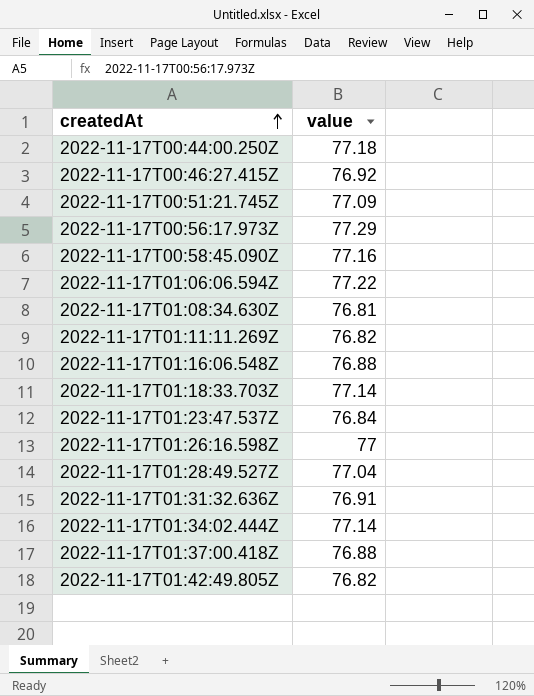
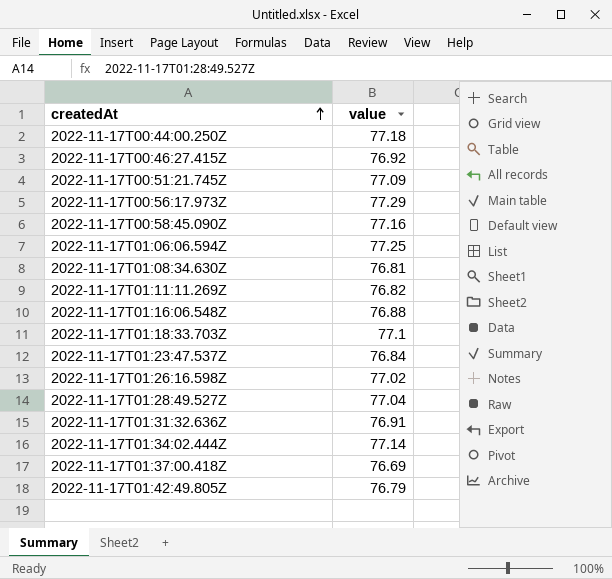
2022-11-17T01:06:06.594Z | value: 77.22 -> 77.25
2022-11-17T01:18:33.703Z | value: 77.14 -> 77.1
2022-11-17T01:26:16.598Z | value: 77 -> 77.02
2022-11-17T01:37:00.418Z | value: 76.88 -> 76.69
2022-11-17T01:42:49.805Z | value: 76.82 -> 76.79

